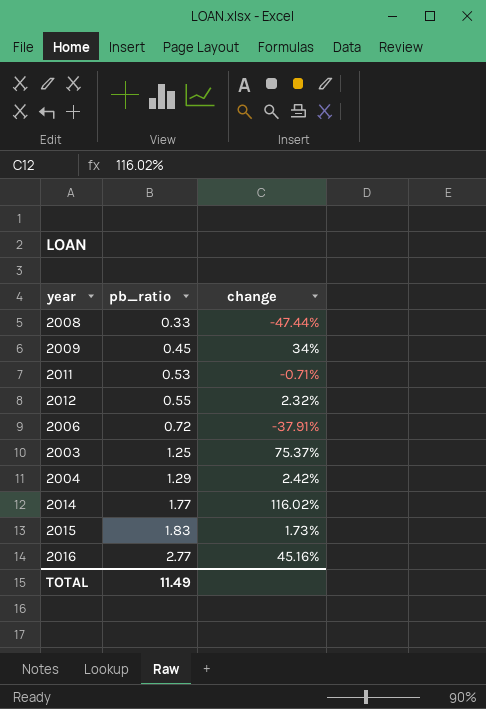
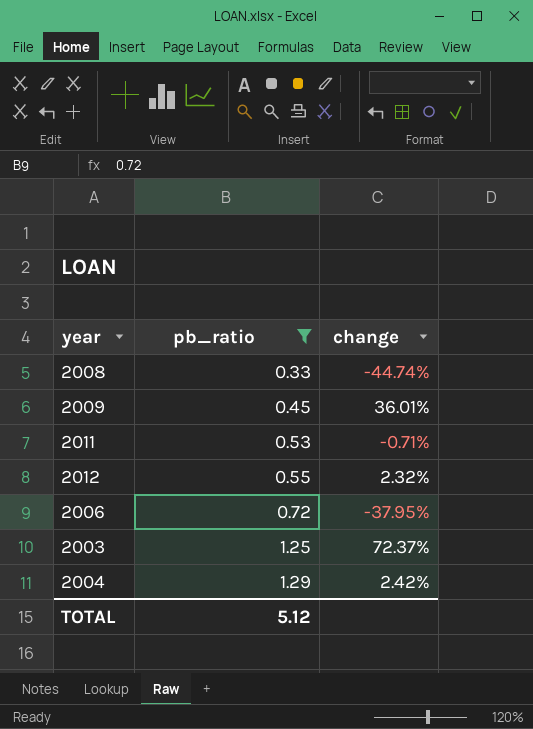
filter: none -> pb_ratio <= 1.29
2008 | change: -47.44% -> -44.74%
2009 | change: 34% -> 36.01%
2006 | change: -37.91% -> -37.95%
2003 | change: 75.37% -> 72.37%
TOTAL | pb_ratio: 11.49 -> 5.12

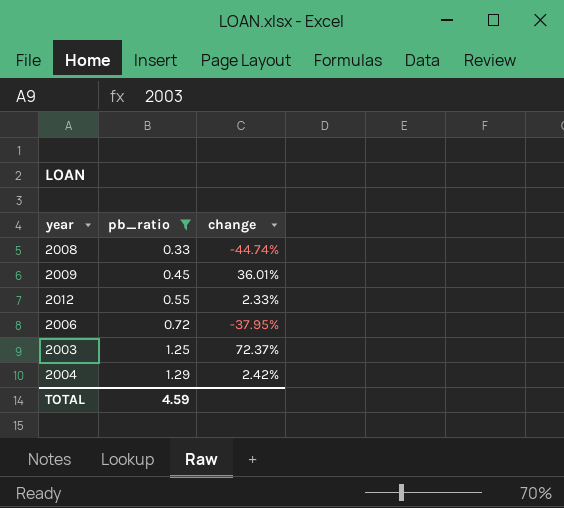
row 2011: 0.53 | -0.71% -> none
2012 | change: 2.32% -> 2.33%
TOTAL | pb_ratio: 5.12 -> 4.59

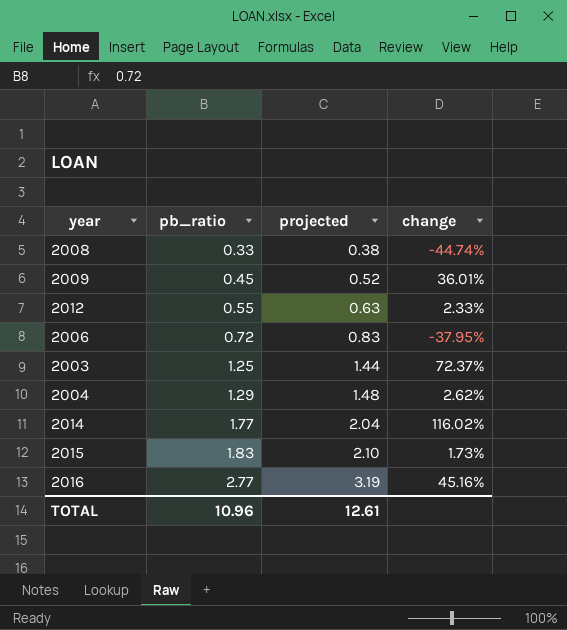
filter: pb_ratio <= 1.29 -> none
column projected | formula: none -> [pb_ratio] * 1.15
2004 | change: 2.42% -> 2.62%
TOTAL | pb_ratio: 4.59 -> 10.96

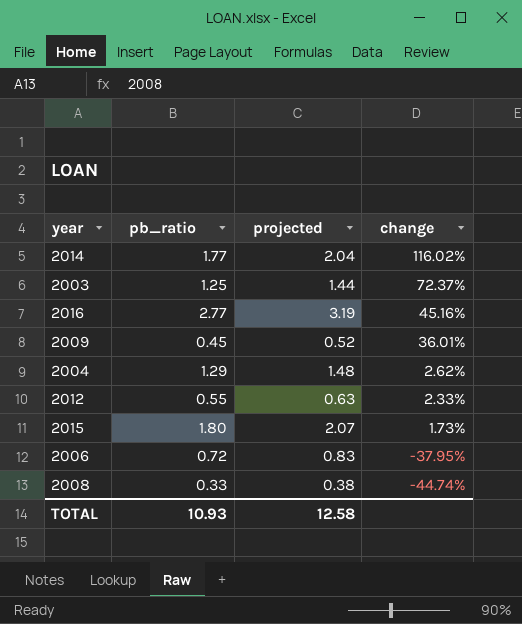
row order: pb_ratio ascending -> change descending
2015 | pb_ratio: 1.83 -> 1.80
2015 | projected: 2.10 -> 2.07
TOTAL | pb_ratio: 10.96 -> 10.93
TOTAL | projected: 12.61 -> 12.58

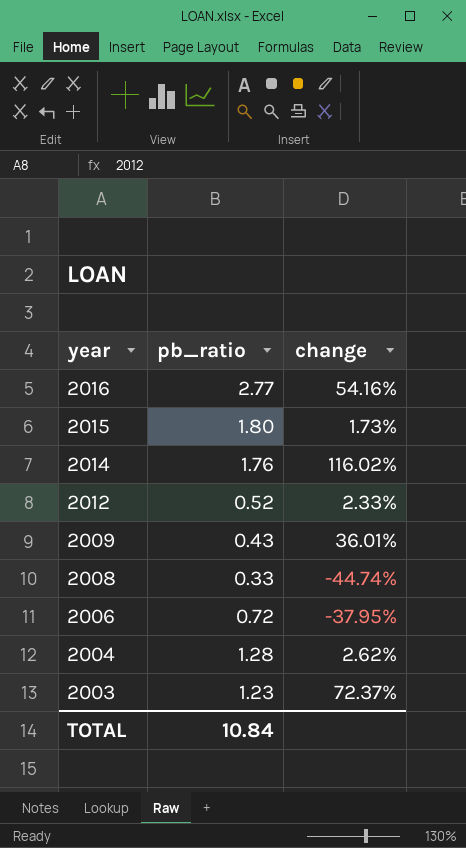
row order: change descending -> year descending
column projected | formula: [pb_ratio] * 1.15 -> none
2016 | change: 45.16% -> 54.16%
2014 | pb_ratio: 1.77 -> 1.76
2012 | pb_ratio: 0.55 -> 0.52
2009 | pb_ratio: 0.45 -> 0.43
2004 | pb_ratio: 1.29 -> 1.28
2003 | pb_ratio: 1.25 -> 1.23
TOTAL | pb_ratio: 10.93 -> 10.84

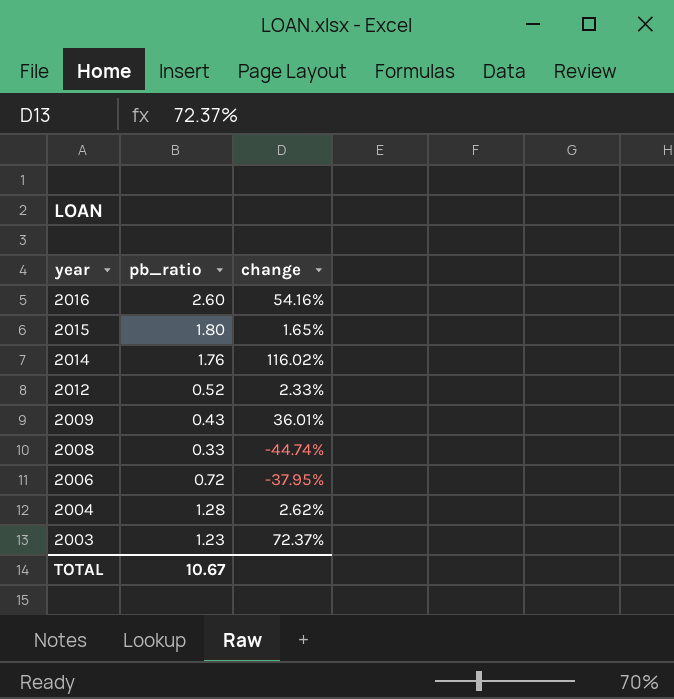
2016 | pb_ratio: 2.77 -> 2.60
2015 | change: 1.73% -> 1.65%
TOTAL | pb_ratio: 10.84 -> 10.67

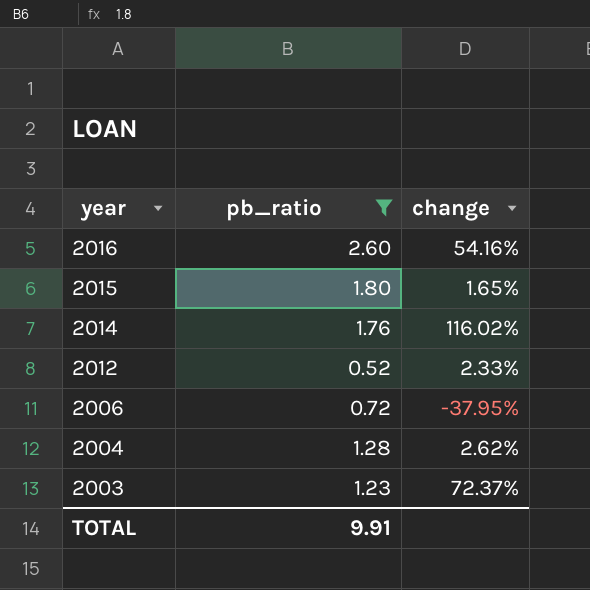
filter: none -> pb_ratio >= 0.52
TOTAL | pb_ratio: 10.67 -> 9.91

